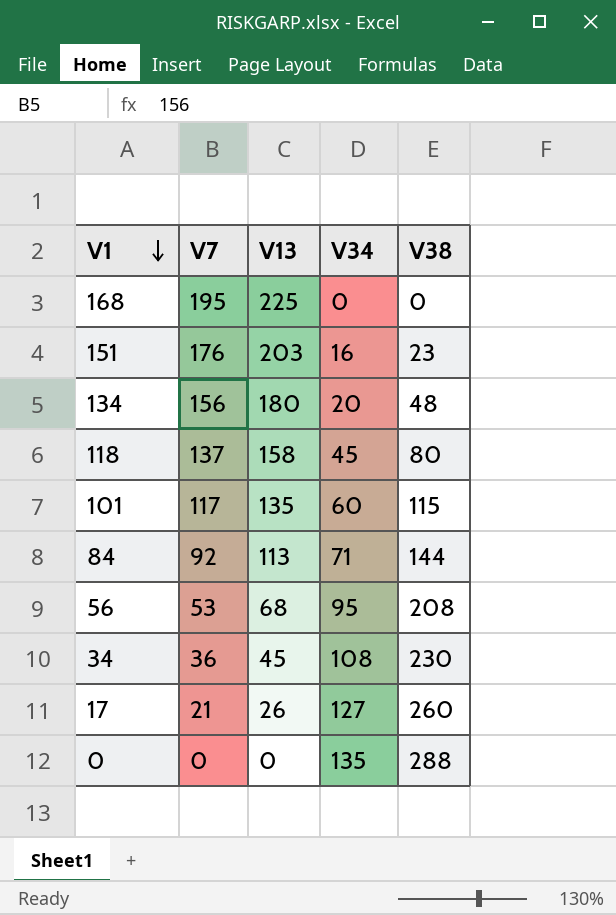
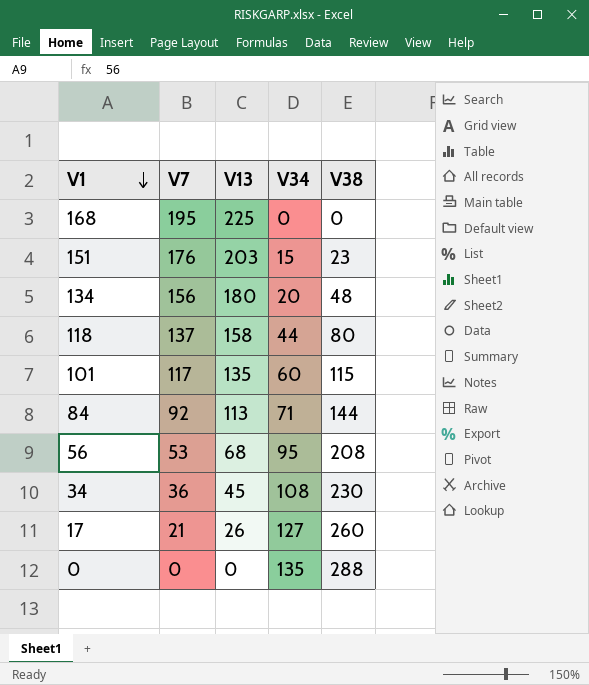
151 | V34: 16 -> 15
118 | V34: 45 -> 44

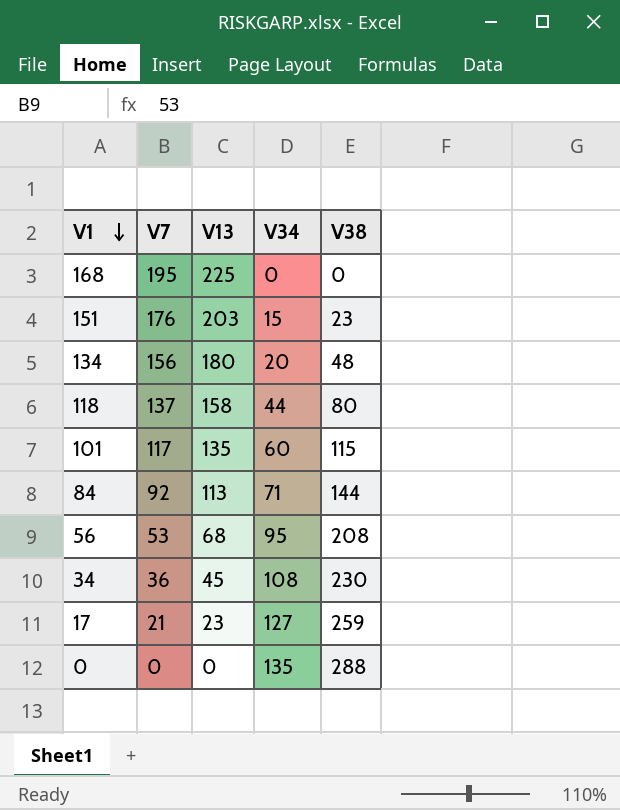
17 | V13: 26 -> 23
17 | V38: 260 -> 259

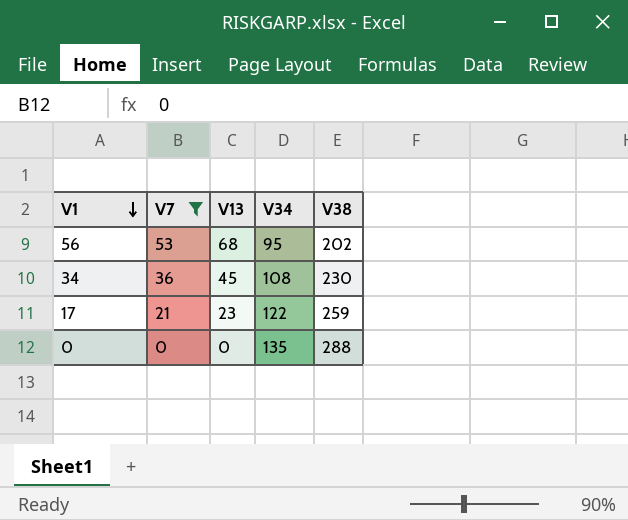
filter: none -> V7 <= 53
56 | V38: 208 -> 202
17 | V34: 127 -> 122

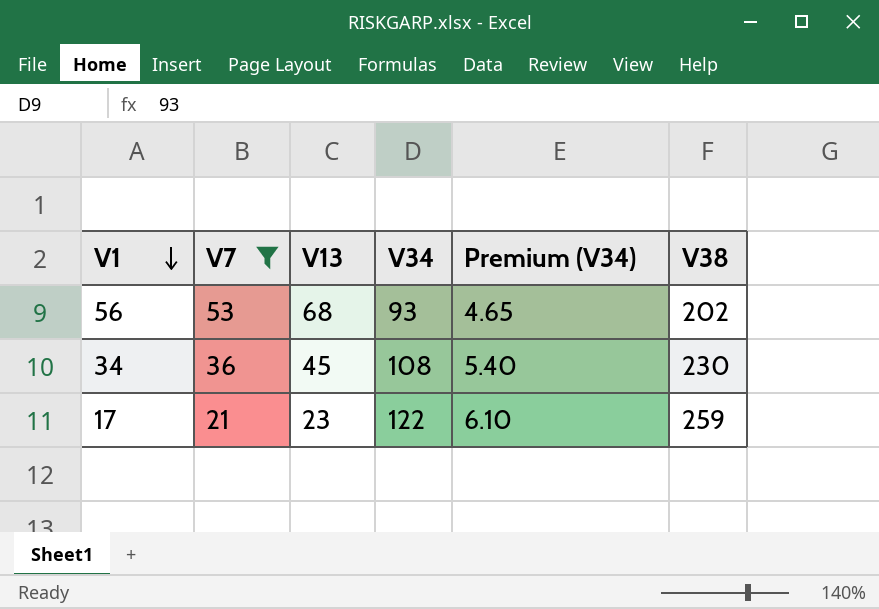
column Premium (V34) | formula: none -> [V34] * 0.05
row 0: 0 | 0 | 135 | 288 -> none
56 | V34: 95 -> 93

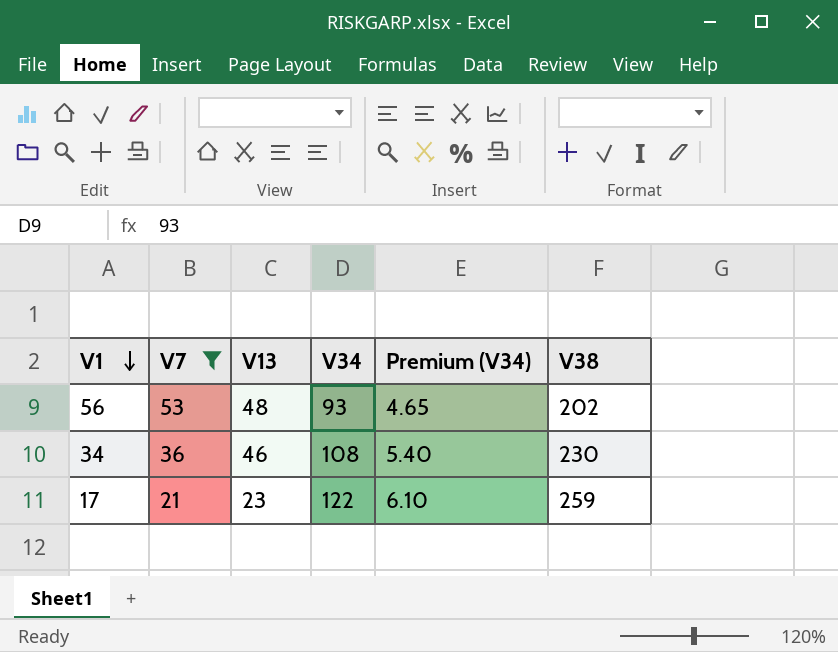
56 | V13: 68 -> 48
34 | V13: 45 -> 46

